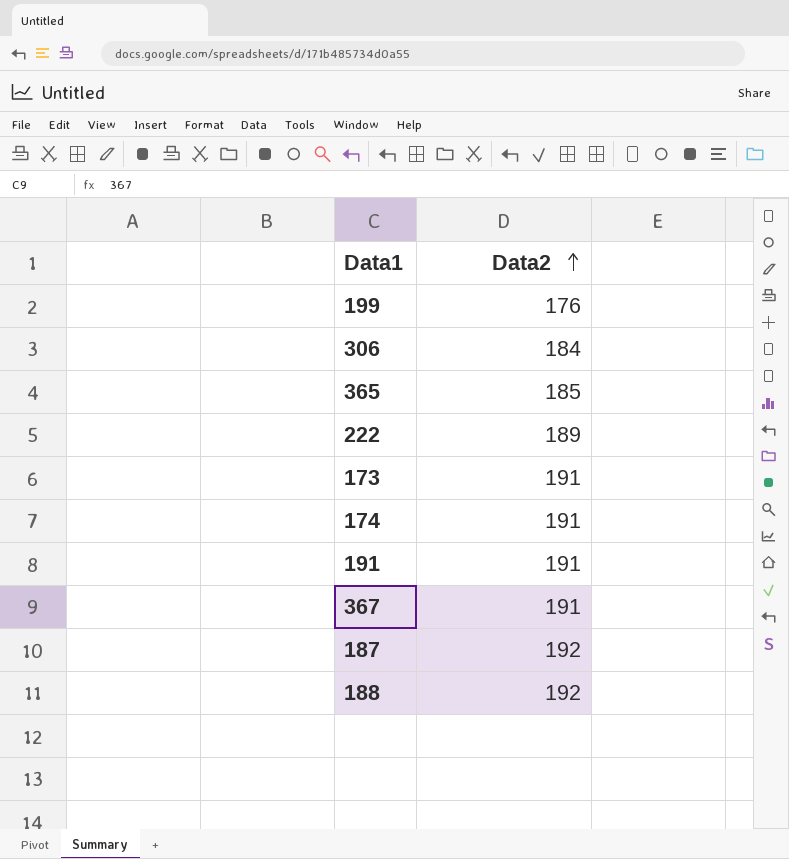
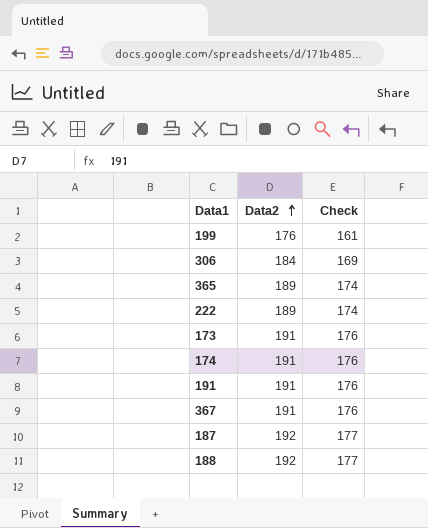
column Check | formula: none -> [Data2] - 15
365 | Data2: 185 -> 189

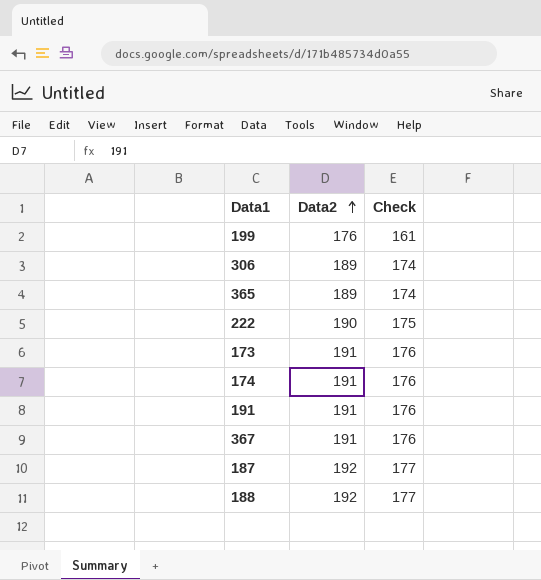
306 | Data2: 184 -> 189
306 | Check: 169 -> 174
222 | Data2: 189 -> 190
222 | Check: 174 -> 175

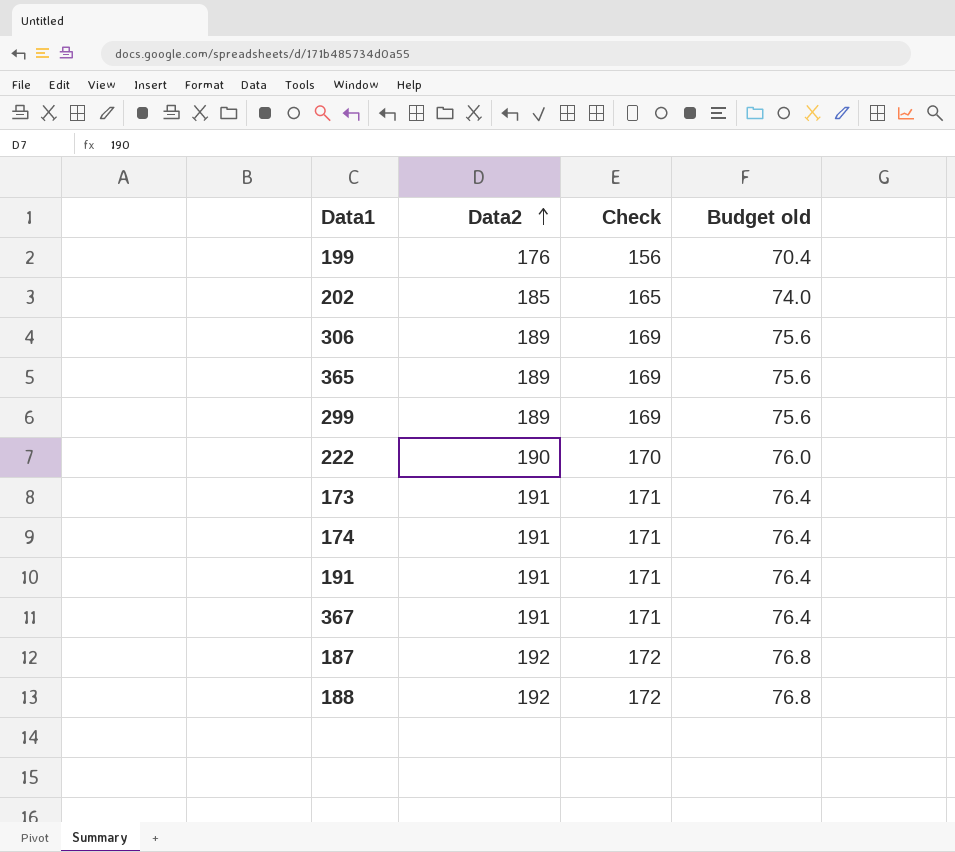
column Check | formula: [Data2] - 15 -> [Data2] - 20
column Budget old | formula: none -> [Data2] * 0.4
row 202: none -> 185 | 165 | 74.0
row 299: none -> 189 | 169 | 75.6

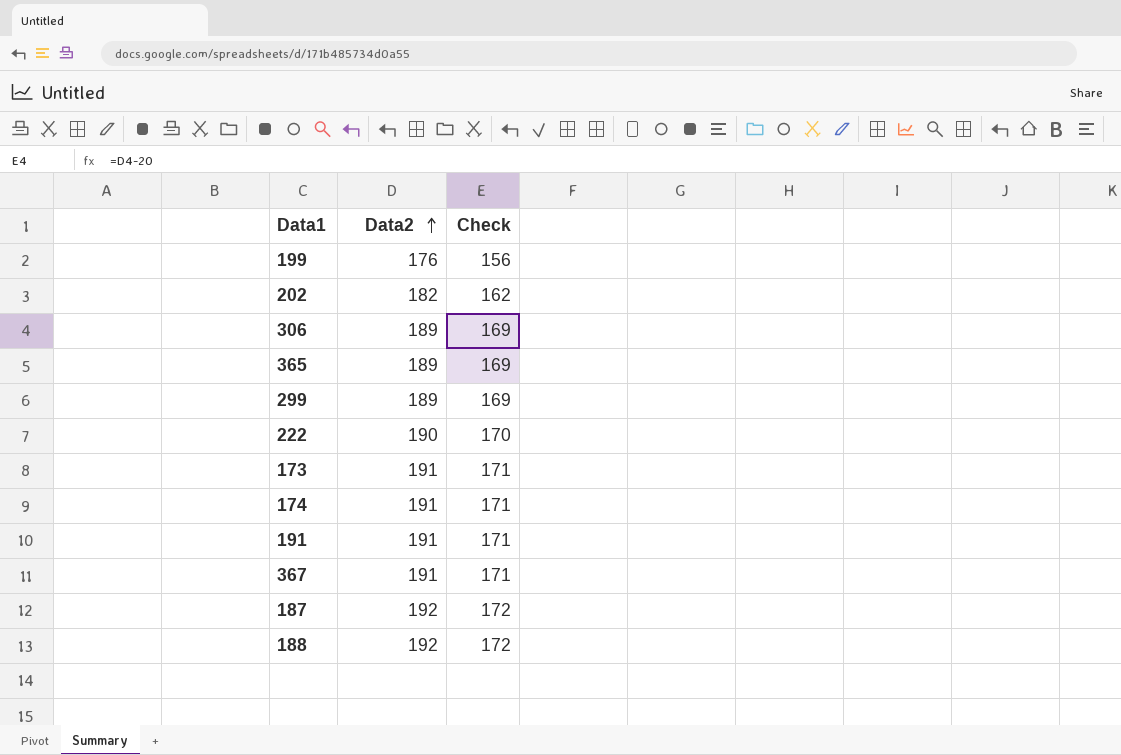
column Budget old | formula: [Data2] * 0.4 -> none
202 | Data2: 185 -> 182
202 | Check: 165 -> 162

